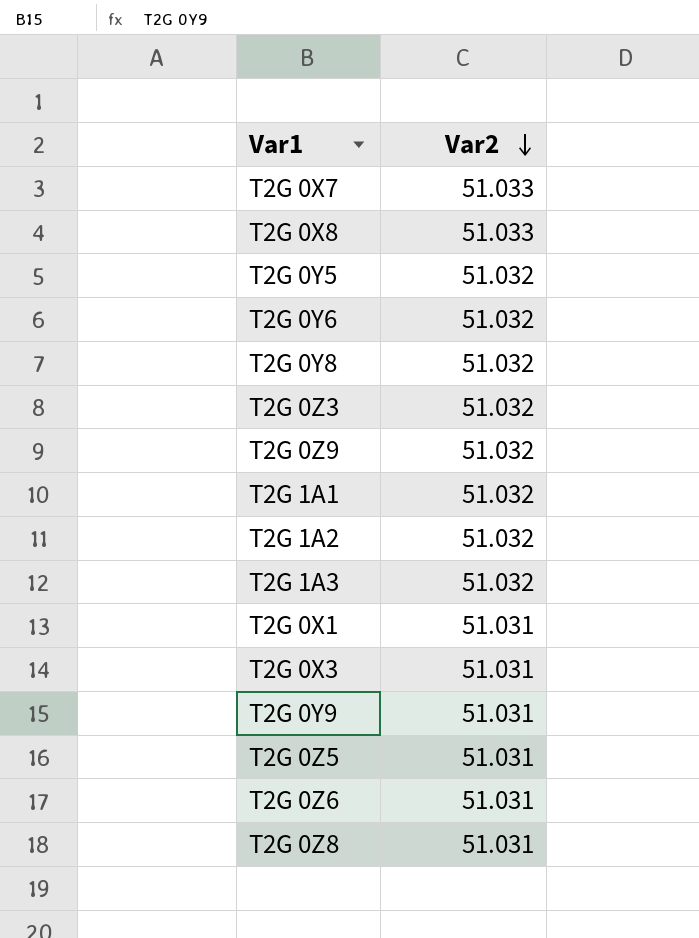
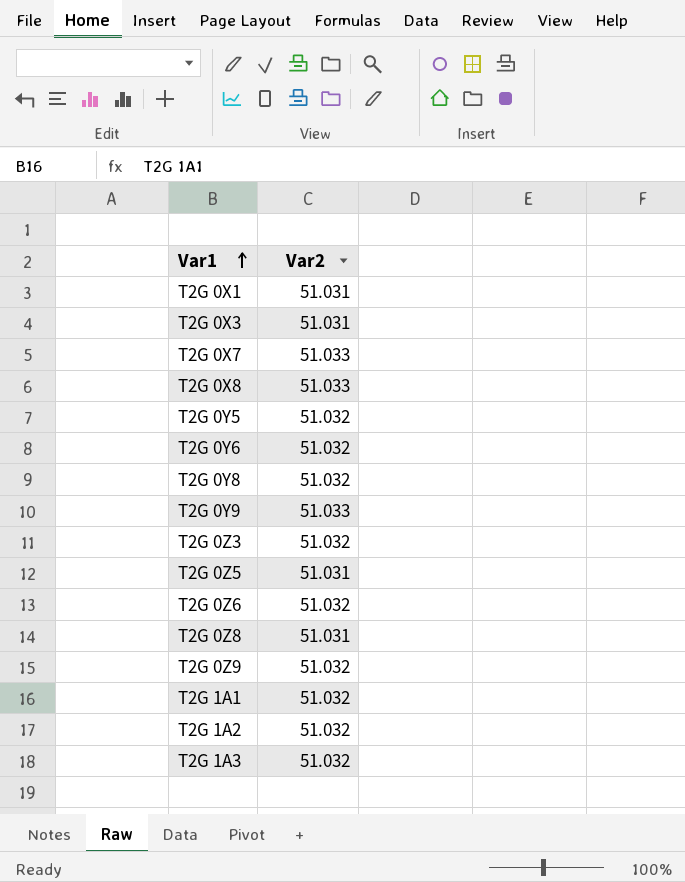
row order: Var2 descending -> Var1 ascending
T2G 0Y9 | Var2: 51.031 -> 51.033
T2G 0Z6 | Var2: 51.031 -> 51.032

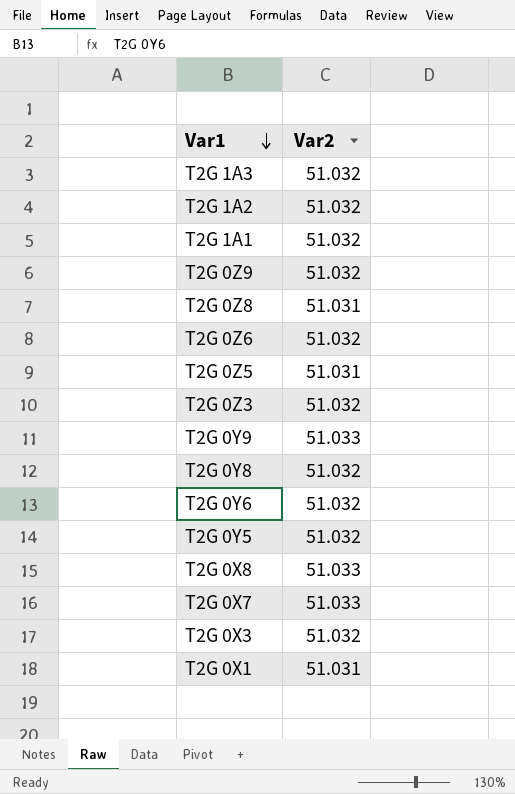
row order: Var1 ascending -> Var1 descending
T2G 0X3 | Var2: 51.031 -> 51.032

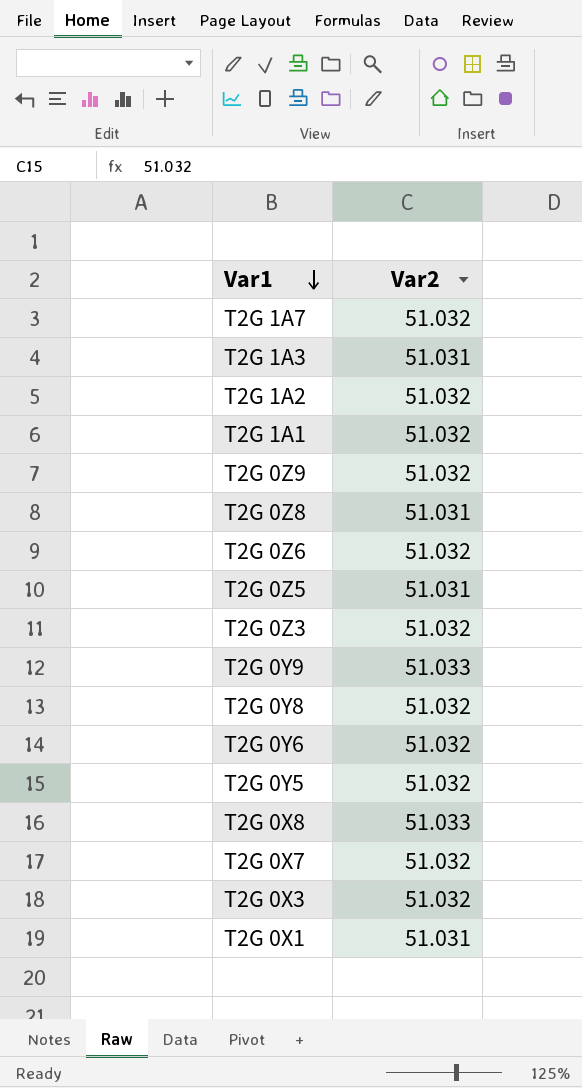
row T2G 1A7: none -> 51.032
T2G 1A3 | Var2: 51.032 -> 51.031
T2G 0X7 | Var2: 51.033 -> 51.032

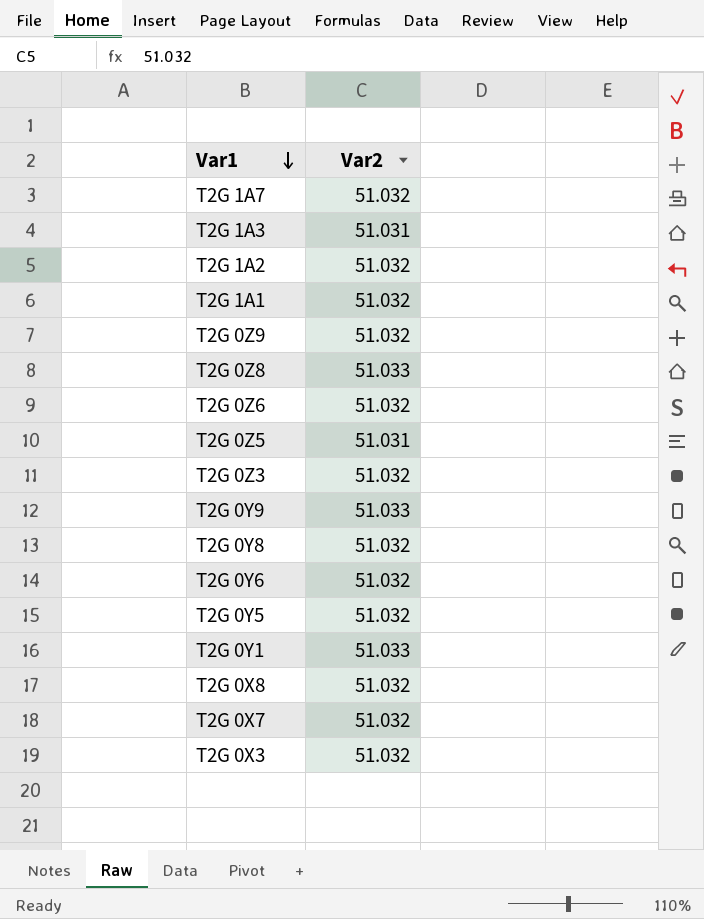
row T2G 0X1: 51.031 -> none
T2G 0Z8 | Var2: 51.031 -> 51.033
row T2G 0Y1: none -> 51.033
T2G 0X8 | Var2: 51.033 -> 51.032

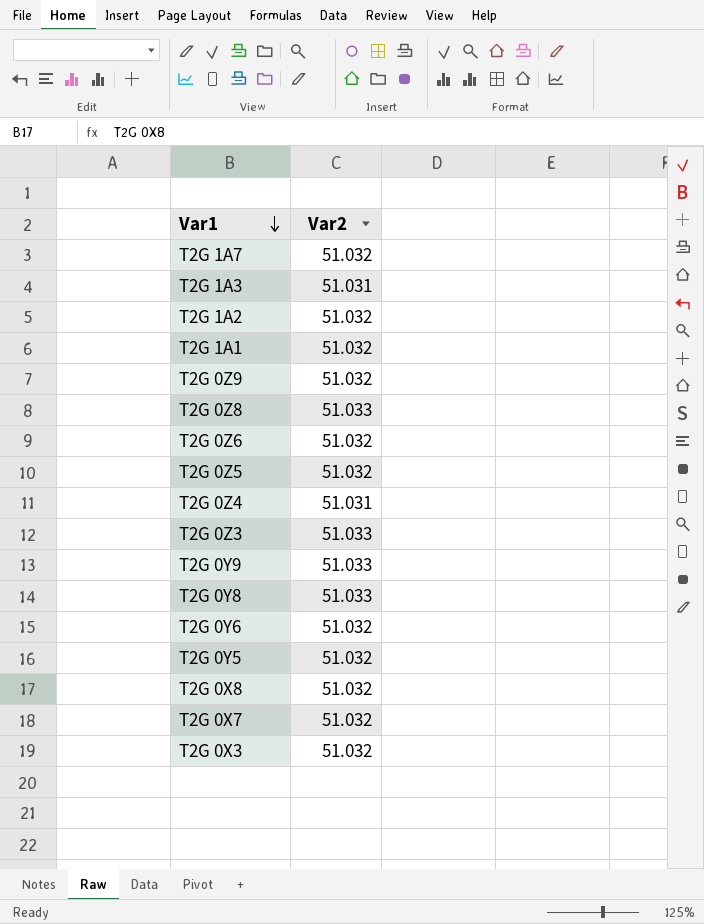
row T2G 0Y1: 51.033 -> none
T2G 0Z5 | Var2: 51.031 -> 51.032
row T2G 0Z4: none -> 51.031
T2G 0Z3 | Var2: 51.032 -> 51.033
T2G 0Y8 | Var2: 51.032 -> 51.033

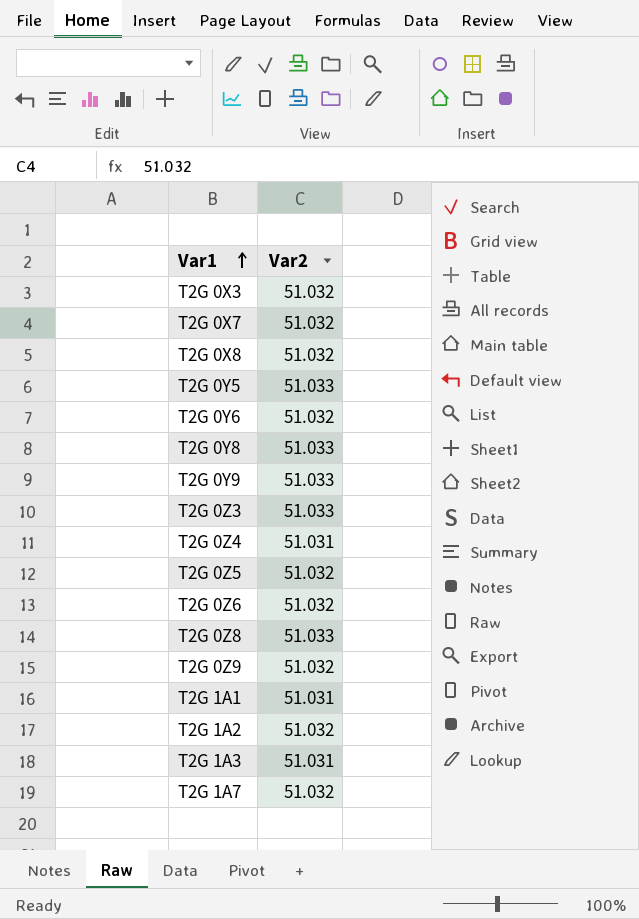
row order: Var1 descending -> Var1 ascending
T2G 0Y5 | Var2: 51.032 -> 51.033
T2G 1A1 | Var2: 51.032 -> 51.031

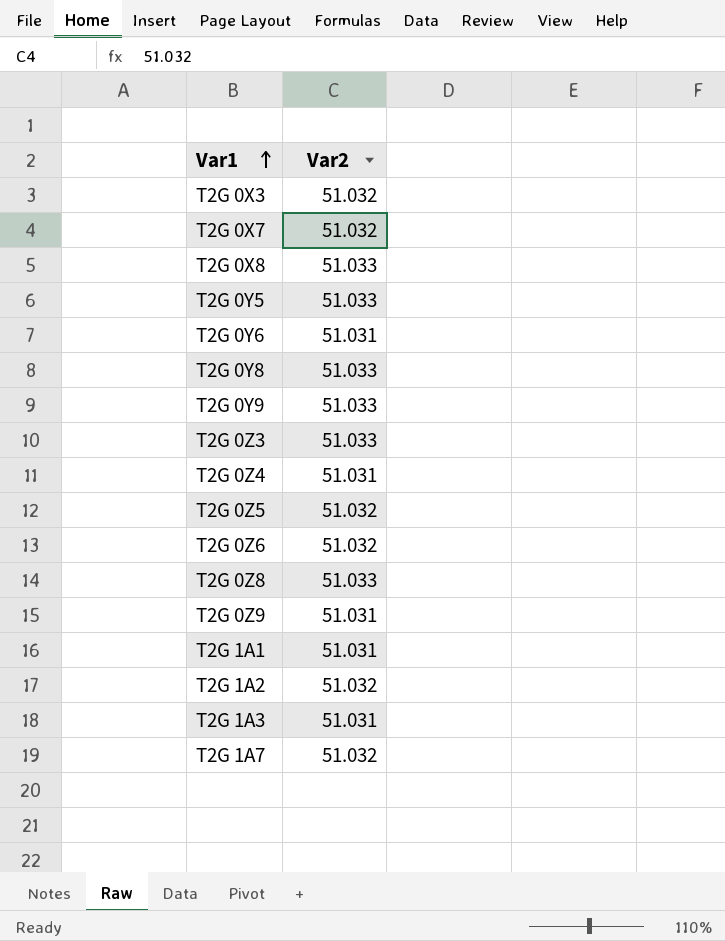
T2G 0X8 | Var2: 51.032 -> 51.033
T2G 0Y6 | Var2: 51.032 -> 51.031
T2G 0Z9 | Var2: 51.032 -> 51.031

